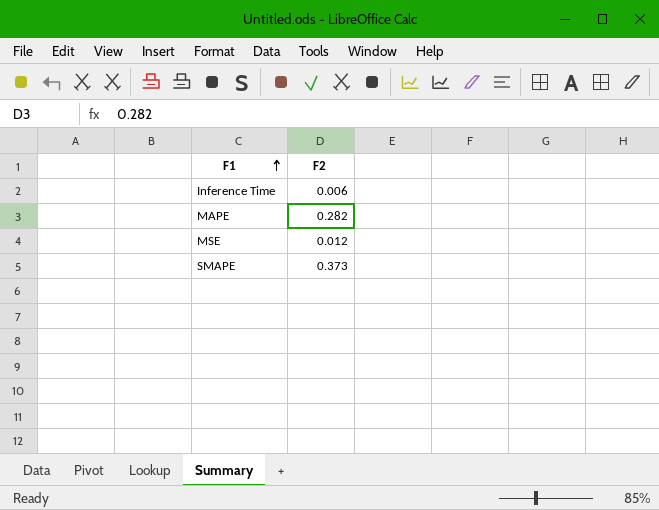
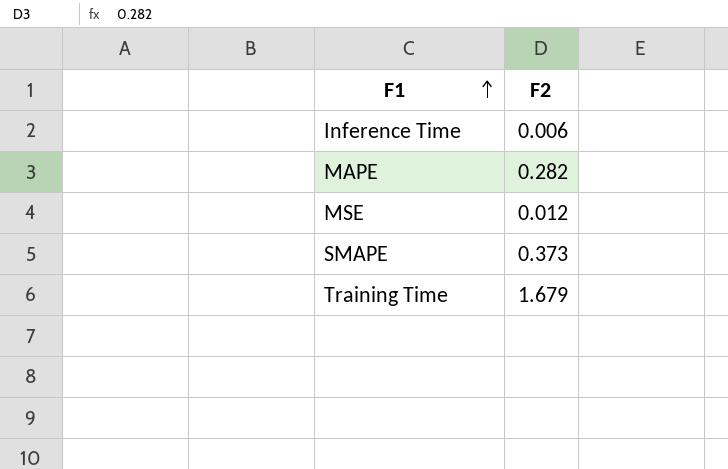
row Training Time: none -> 1.679

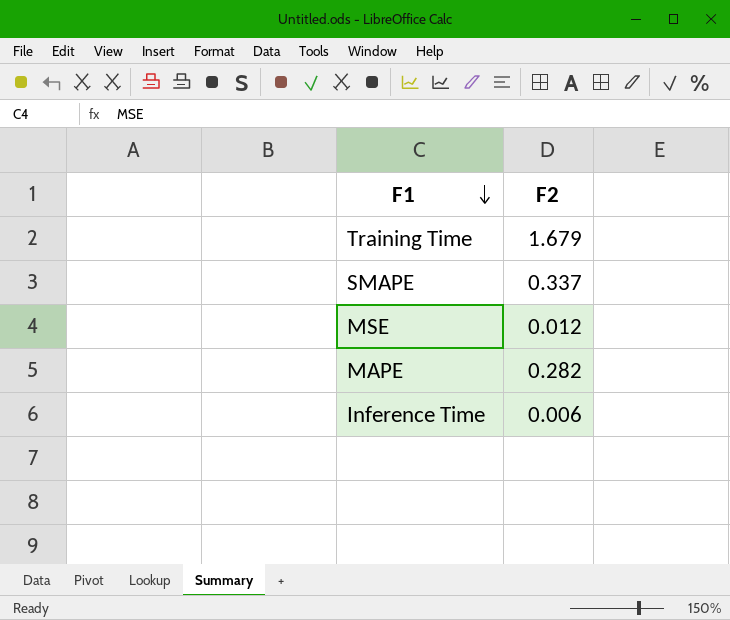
row order: F1 ascending -> F1 descending
SMAPE | F2: 0.373 -> 0.337

